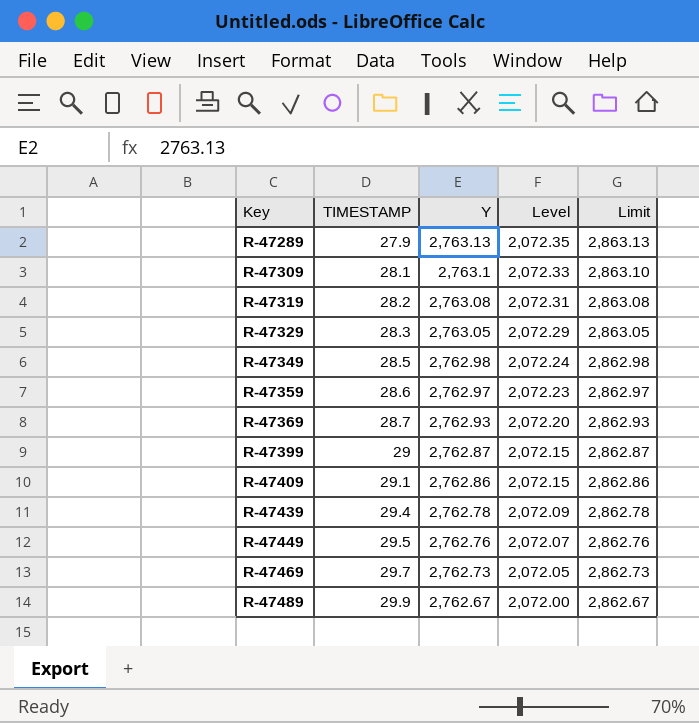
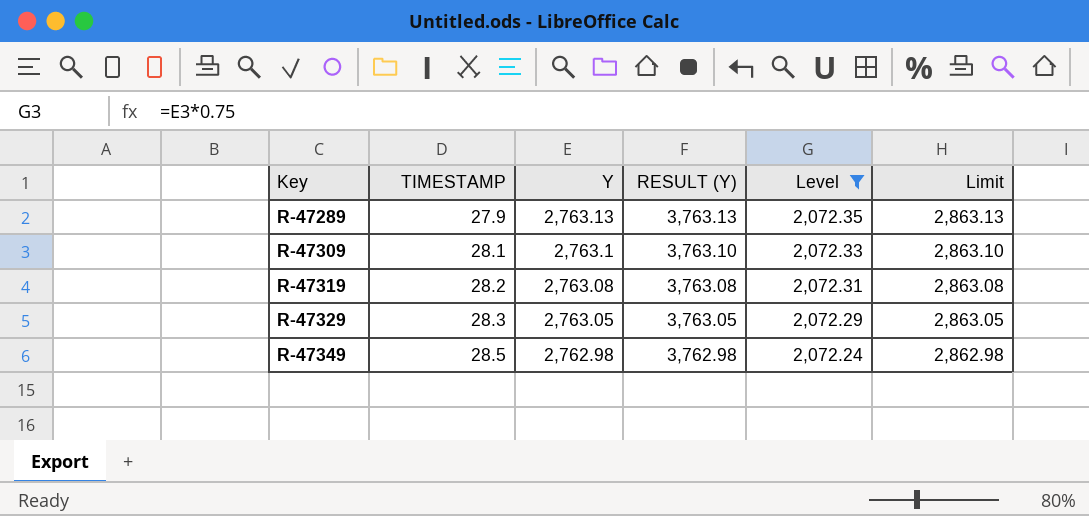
filter: none -> Level >= 2,072.24
column RESULT (Y) | formula: none -> [Y] + 1000

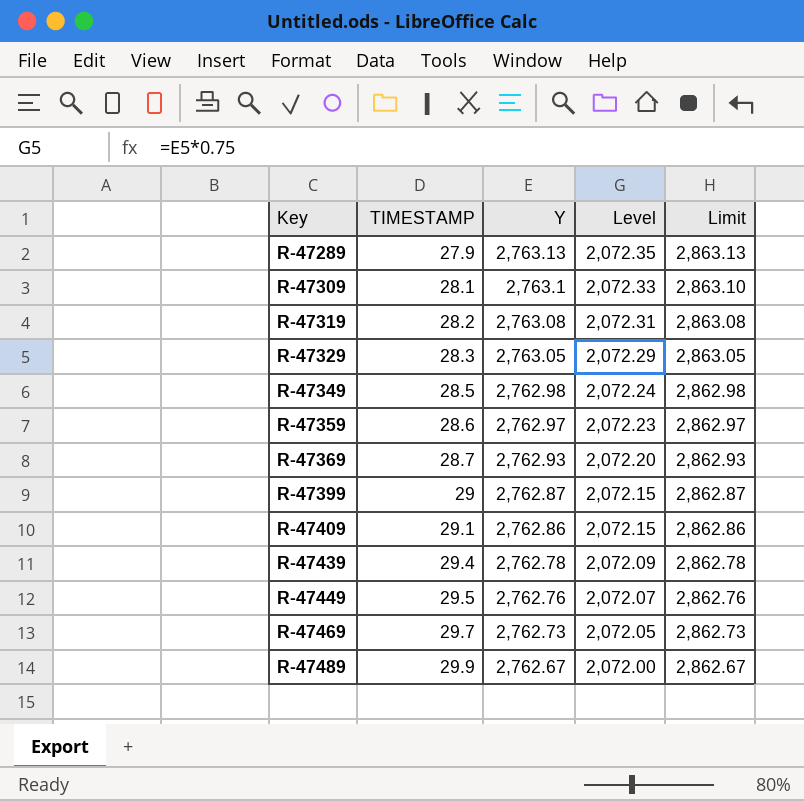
filter: Level >= 2,072.24 -> none
column RESULT (Y) | formula: [Y] + 1000 -> none

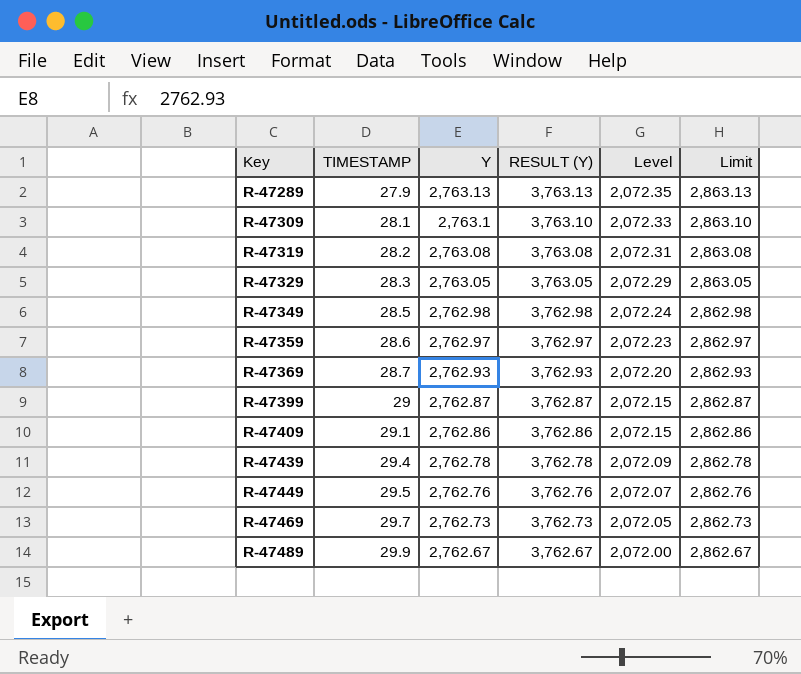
column RESULT (Y) | formula: none -> [Y] + 1000

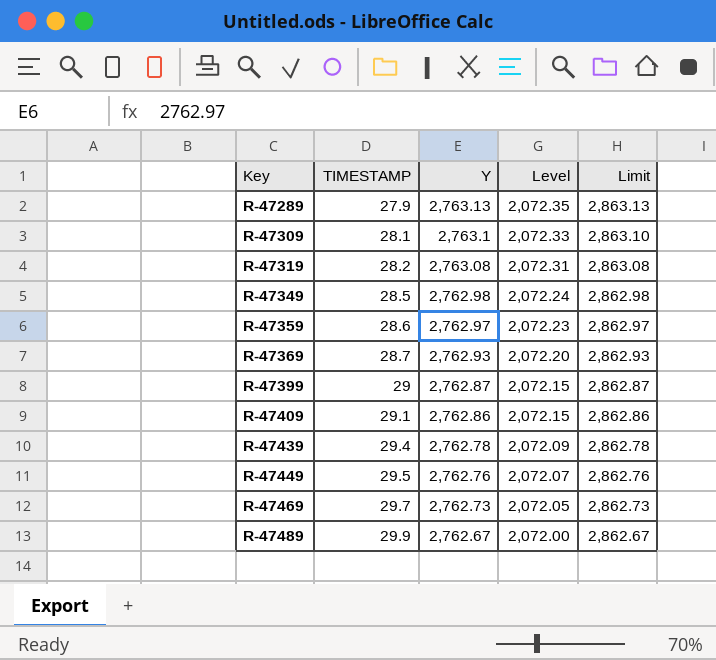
column RESULT (Y) | formula: [Y] + 1000 -> none
row R-47329: 28.3 | 2,763.05 | 3,763.05 | 2,072.29 | 2,863.05 -> none

